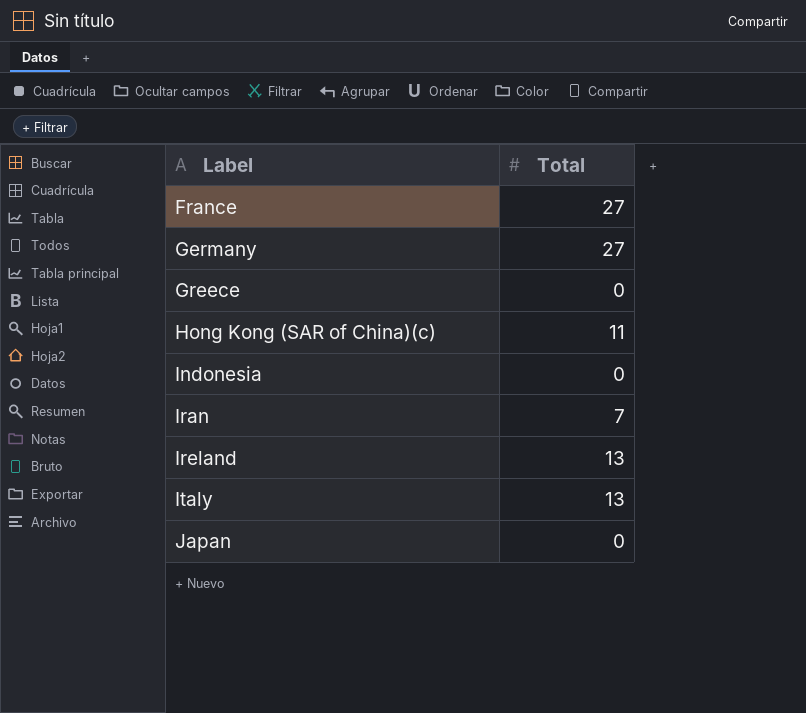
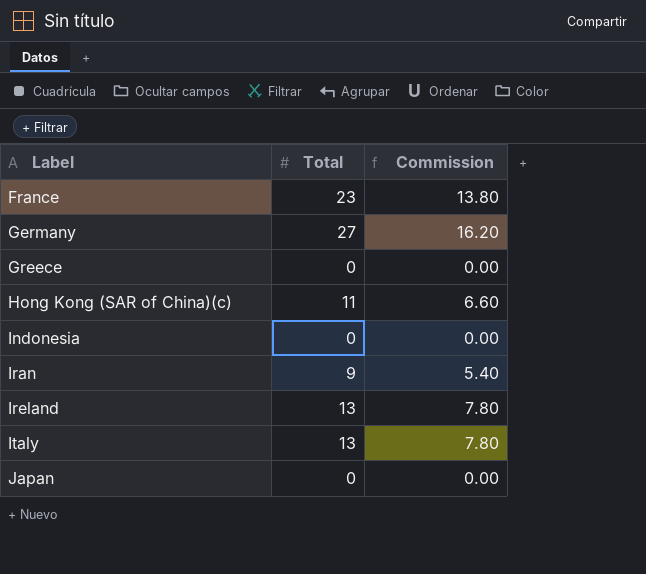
column Commission | formula: none -> [Total] * 0.6
France | Total: 27 -> 23
Iran | Total: 7 -> 9

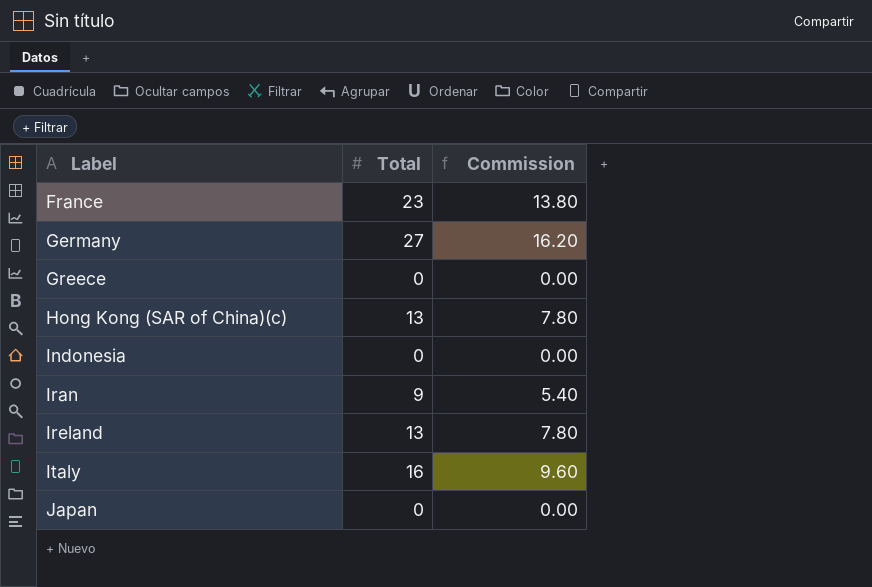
Hong Kong (SAR of China)(c) | Total: 11 -> 13
Hong Kong (SAR of China)(c) | Commission: 6.60 -> 7.80
Italy | Total: 13 -> 16
Italy | Commission: 7.80 -> 9.60

